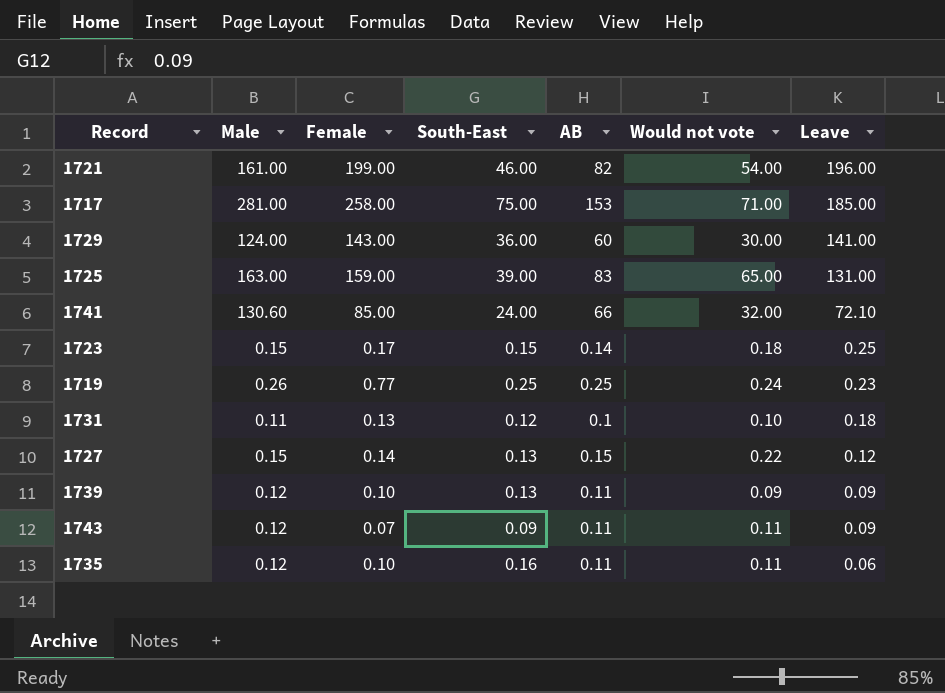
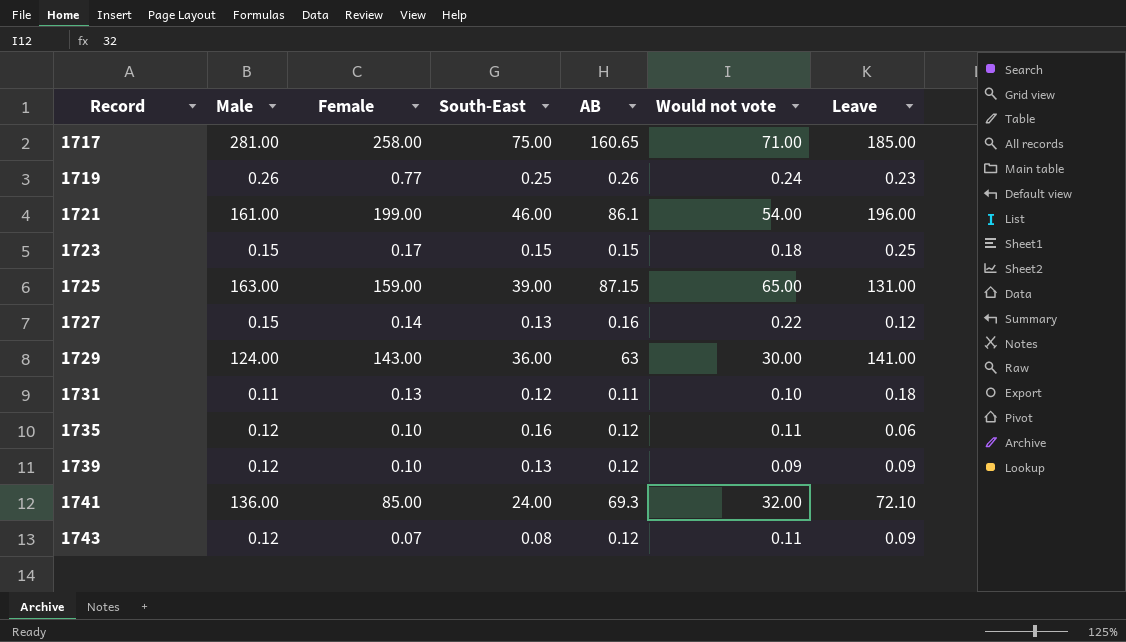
row order: Leave descending -> Record ascending
1717 | AB: 153 -> 160.65
1719 | AB: 0.25 -> 0.26
1721 | AB: 82 -> 86.1
1723 | AB: 0.14 -> 0.15
1725 | AB: 83 -> 87.15
1727 | AB: 0.15 -> 0.16
1729 | AB: 60 -> 63
1731 | AB: 0.1 -> 0.11
1735 | AB: 0.11 -> 0.12
1739 | AB: 0.11 -> 0.12
1741 | Male: 130.60 -> 136.00
1741 | AB: 66 -> 69.3
1743 | South-East: 0.09 -> 0.08
1743 | AB: 0.11 -> 0.12

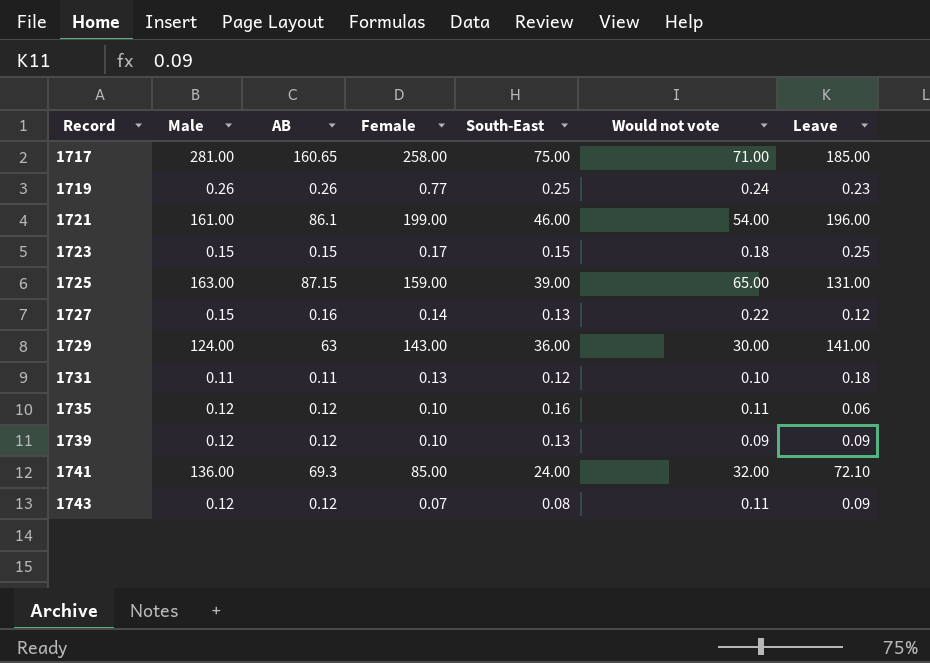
column AB | position: 5 -> 3

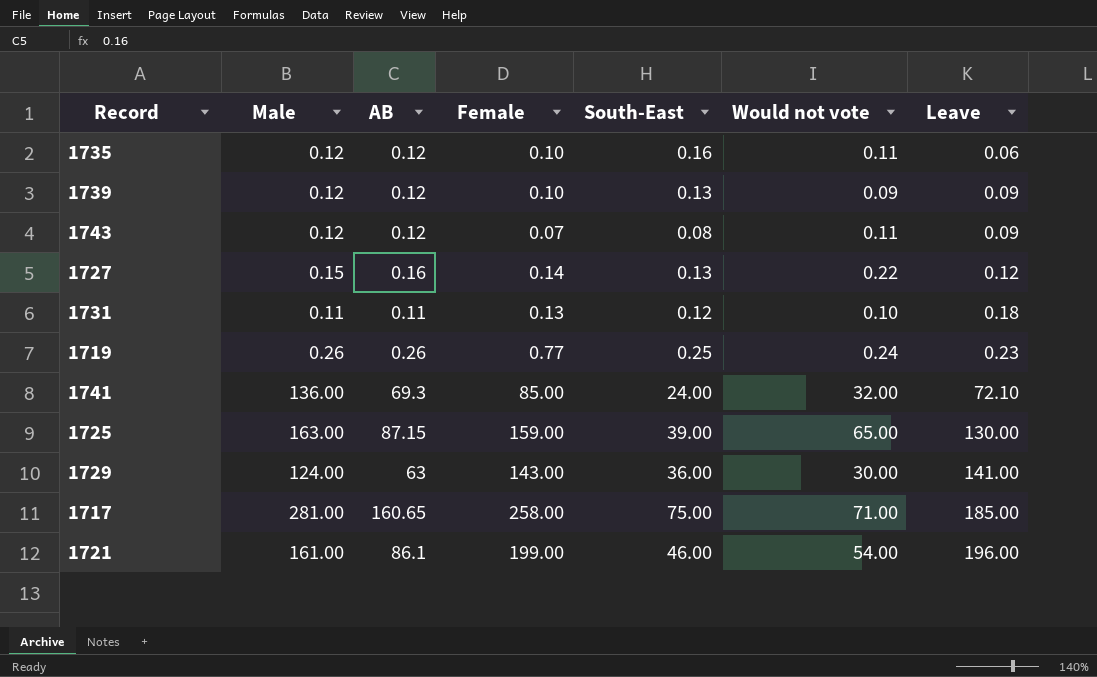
row order: Record ascending -> Leave ascending
row 1723: 0.15 | 0.15 | 0.17 | 0.15 | 0.18 | 0.25 -> none
1725 | Leave: 131.00 -> 130.00

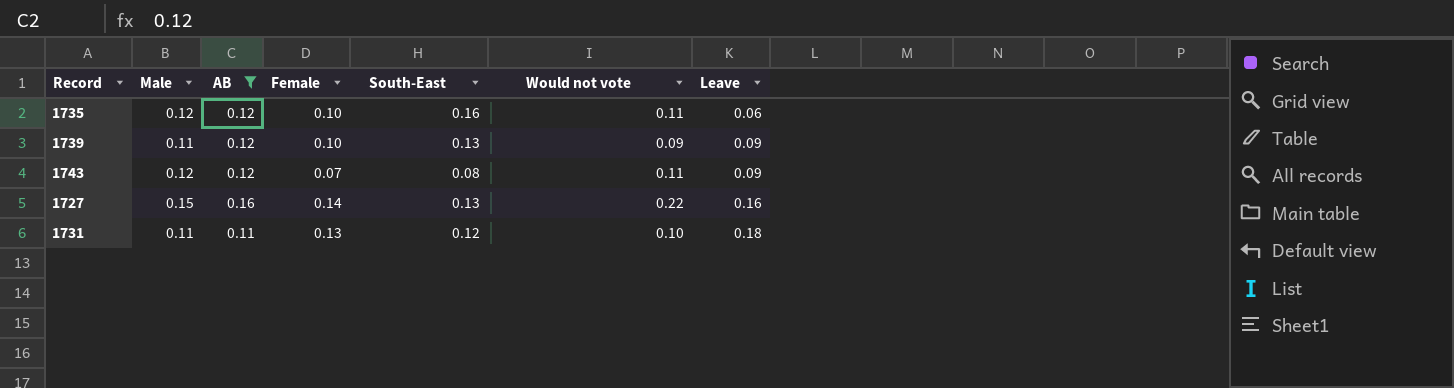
filter: none -> AB <= 0.16
1739 | Male: 0.12 -> 0.11
1727 | Leave: 0.12 -> 0.16

